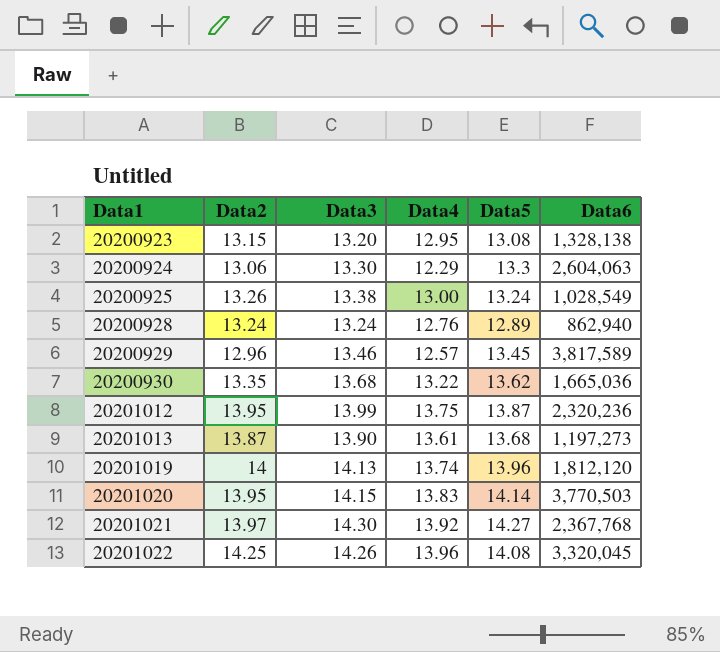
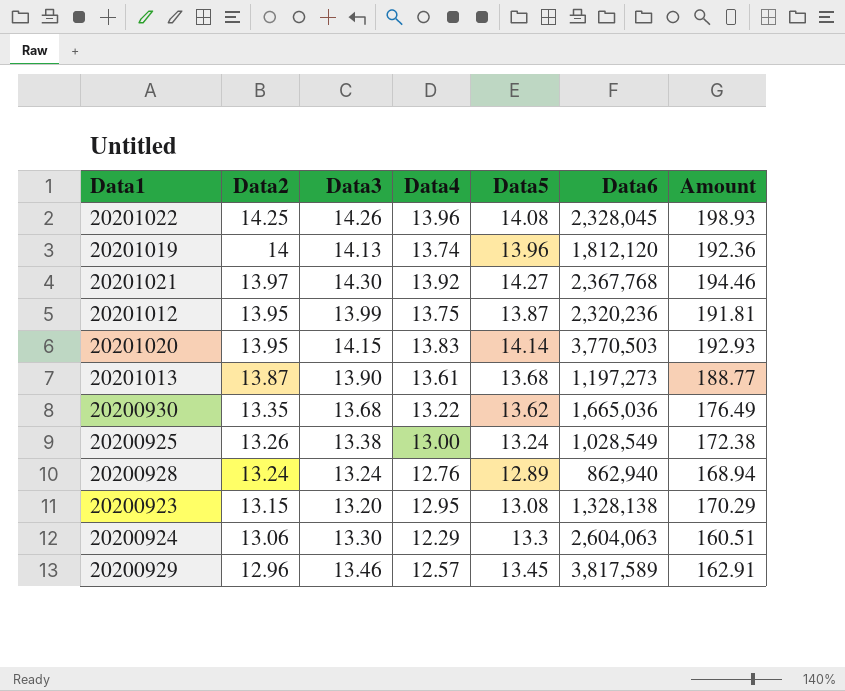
row order: Data1 ascending -> Data2 descending
column Amount | formula: none -> [Data2] * [Data4]
20201022 | Data6: 3,320,045 -> 2,328,045

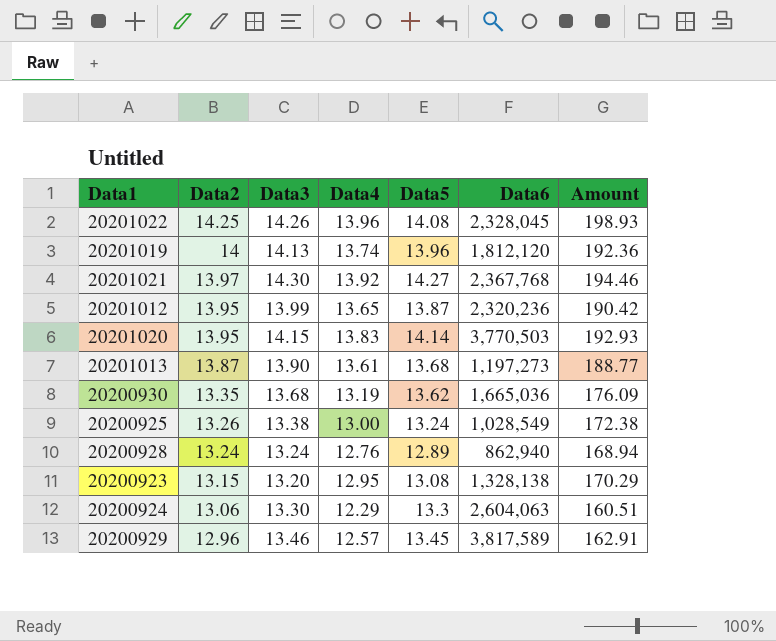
20201012 | Data4: 13.75 -> 13.65
20201012 | Amount: 191.81 -> 190.42
20200930 | Data4: 13.22 -> 13.19
20200930 | Amount: 176.49 -> 176.09

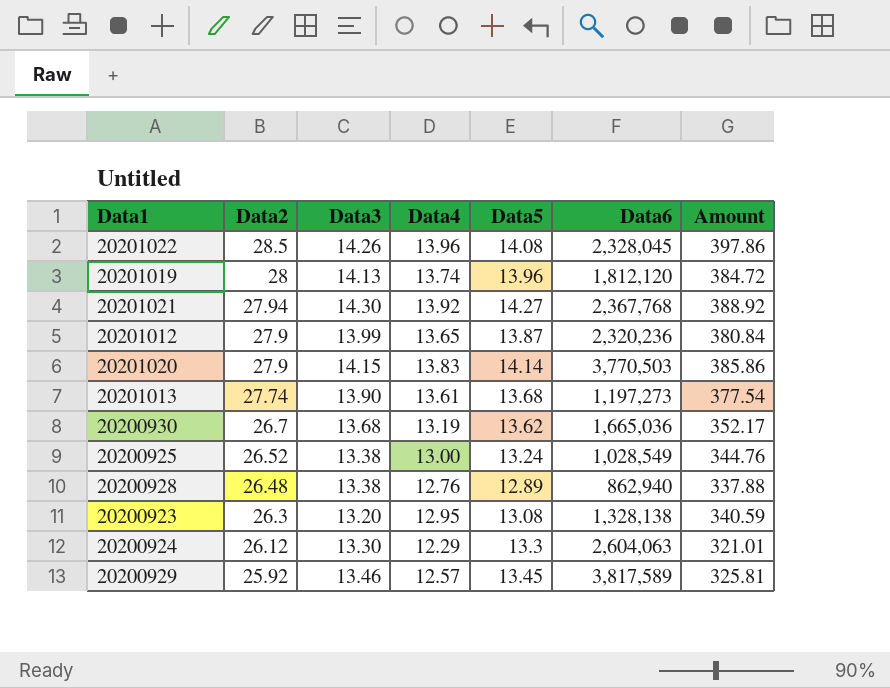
20201022 | Data2: 14.25 -> 28.5
20201022 | Amount: 198.93 -> 397.86
20201019 | Data2: 14 -> 28
20201019 | Amount: 192.36 -> 384.72
20201021 | Data2: 13.97 -> 27.94
20201021 | Amount: 194.46 -> 388.92
20201012 | Data2: 13.95 -> 27.9
20201012 | Amount: 190.42 -> 380.84
20201020 | Data2: 13.95 -> 27.9
20201020 | Amount: 192.93 -> 385.86
20201013 | Data2: 13.87 -> 27.74
20201013 | Amount: 188.77 -> 377.54
20200930 | Data2: 13.35 -> 26.7
20200930 | Amount: 176.09 -> 352.17
20200925 | Data2: 13.26 -> 26.52
20200925 | Amount: 172.38 -> 344.76
20200928 | Data2: 13.24 -> 26.48
20200928 | Data3: 13.24 -> 13.38
20200928 | Amount: 168.94 -> 337.88
20200923 | Data2: 13.15 -> 26.3
20200923 | Amount: 170.29 -> 340.59
20200924 | Data2: 13.06 -> 26.12
20200924 | Amount: 160.51 -> 321.01
20200929 | Data2: 12.96 -> 25.92
20200929 | Amount: 162.91 -> 325.81

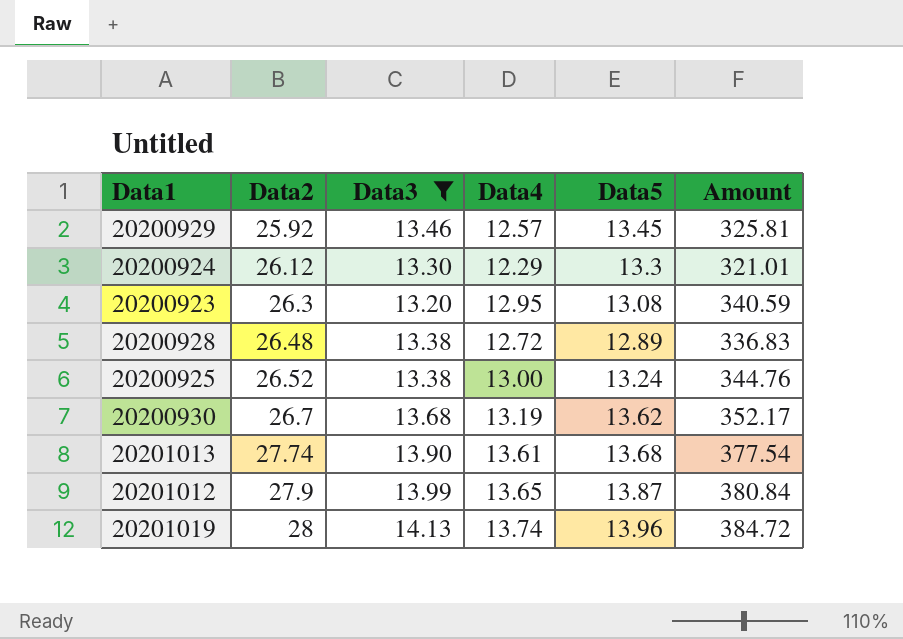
filter: none -> Data3 <= 14.13
row order: Data2 descending -> Data2 ascending
column Data6 | position: 6 -> none
20200928 | Data4: 12.76 -> 12.72
20200928 | Amount: 337.88 -> 336.83

